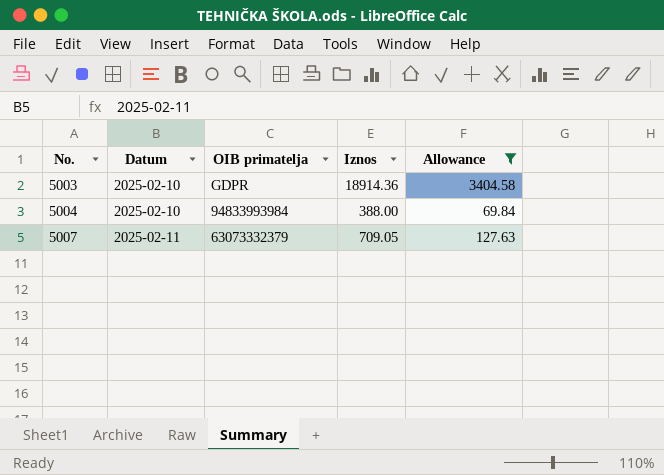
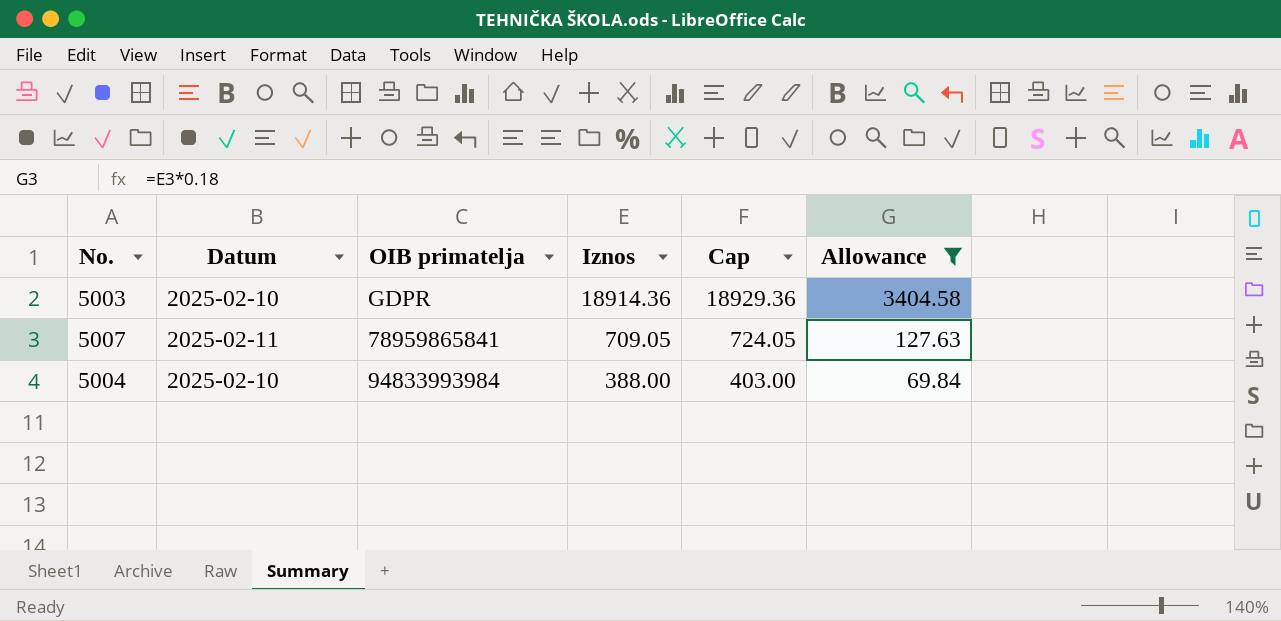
row order: No. ascending -> Iznos descending
column Cap | formula: none -> [Iznos] + 15
5007 | OIB primatelja: 63073332379 -> 78959865841

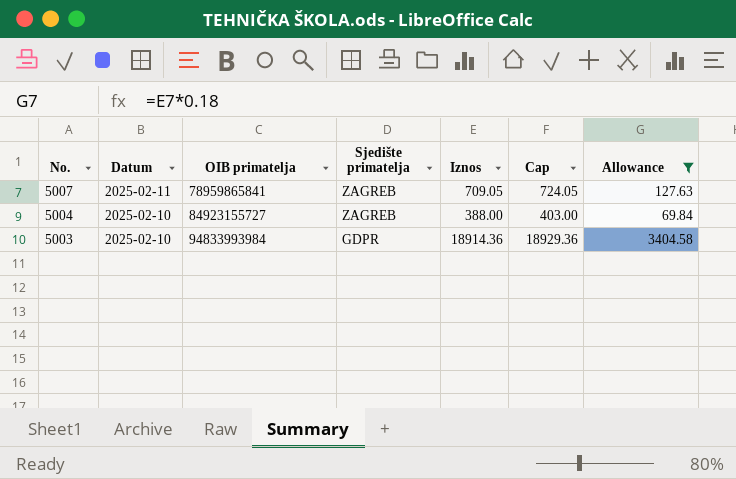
row order: Iznos descending -> No. descending
column Sjedište primatelja | position: none -> 4
5004 | OIB primatelja: 94833993984 -> 84923155727
5003 | OIB primatelja: GDPR -> 94833993984

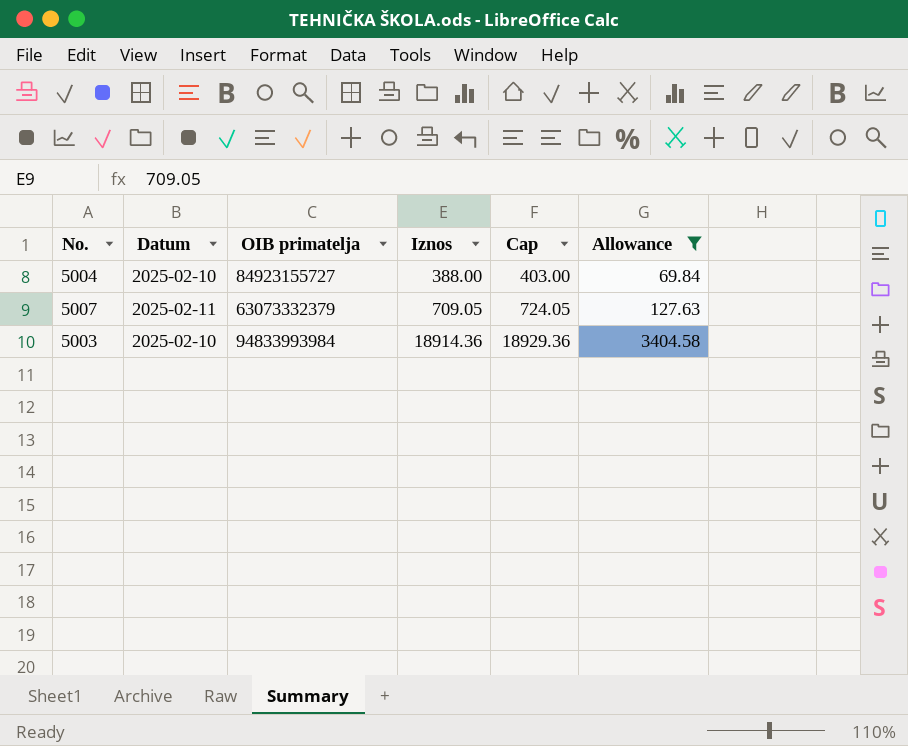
row order: No. descending -> Iznos ascending
column Sjedište primatelja | position: 4 -> none
5007 | OIB primatelja: 78959865841 -> 63073332379

